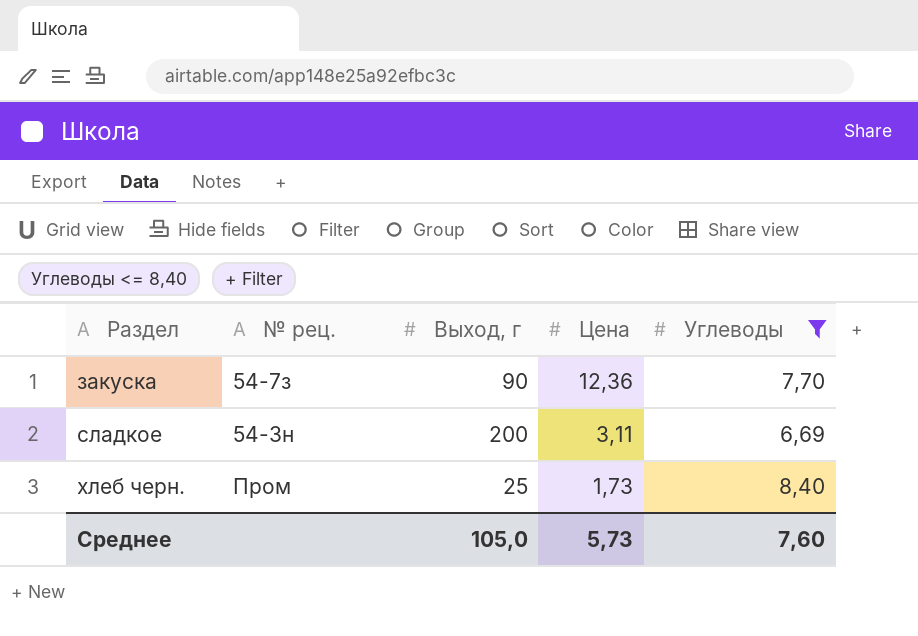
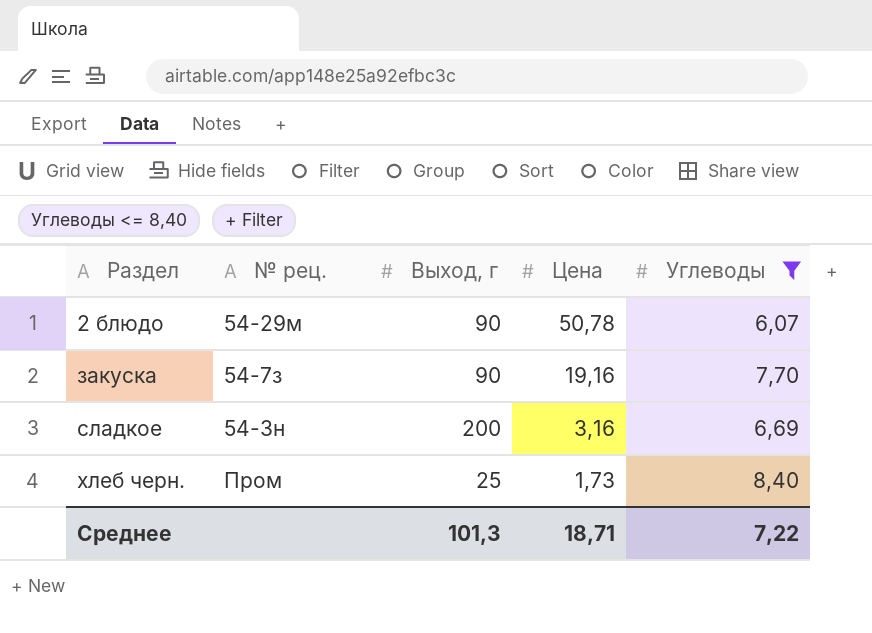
row 2 блюдо: none -> 54-29м | 90 | 50,78 | 6,07
закуска | Цена: 12,36 -> 19,16
сладкое | Цена: 3,11 -> 3,16
Среднее | Выход, г: 105,0 -> 101,3
Среднее | Цена: 5,73 -> 18,71
Среднее | Углеводы: 7,60 -> 7,22

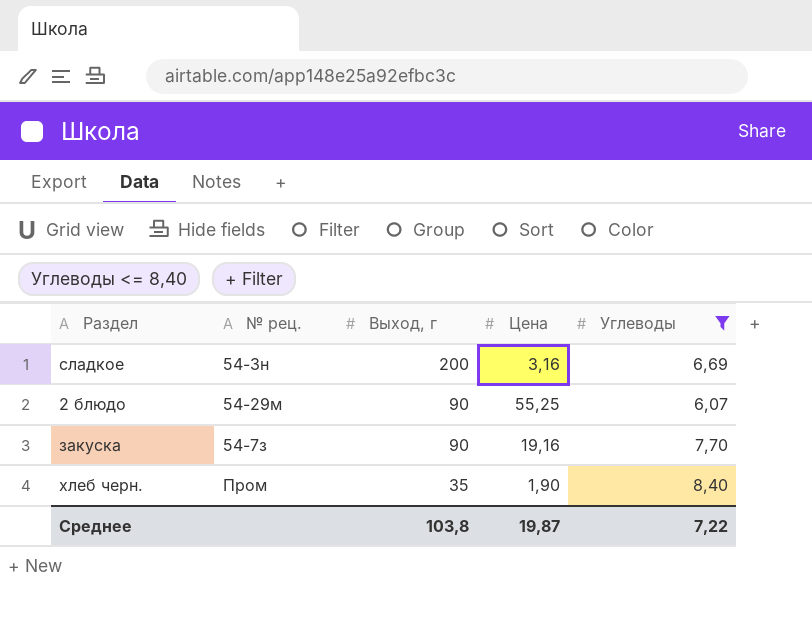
row order: Раздел ascending -> Выход, г descending
2 блюдо | Цена: 50,78 -> 55,25
хлеб черн. | Выход, г: 25 -> 35
хлеб черн. | Цена: 1,73 -> 1,90
Среднее | Выход, г: 101,3 -> 103,8
Среднее | Цена: 18,71 -> 19,87

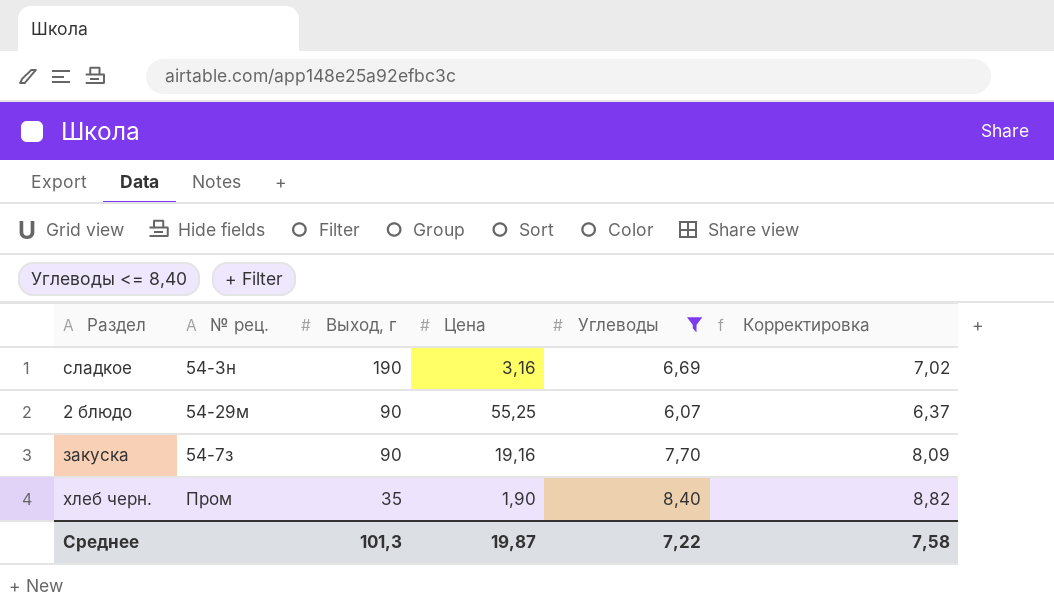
column Корректировка | formula: none -> [Углеводы] * 1,05
сладкое | Выход, г: 200 -> 190
Среднее | Выход, г: 103,8 -> 101,3

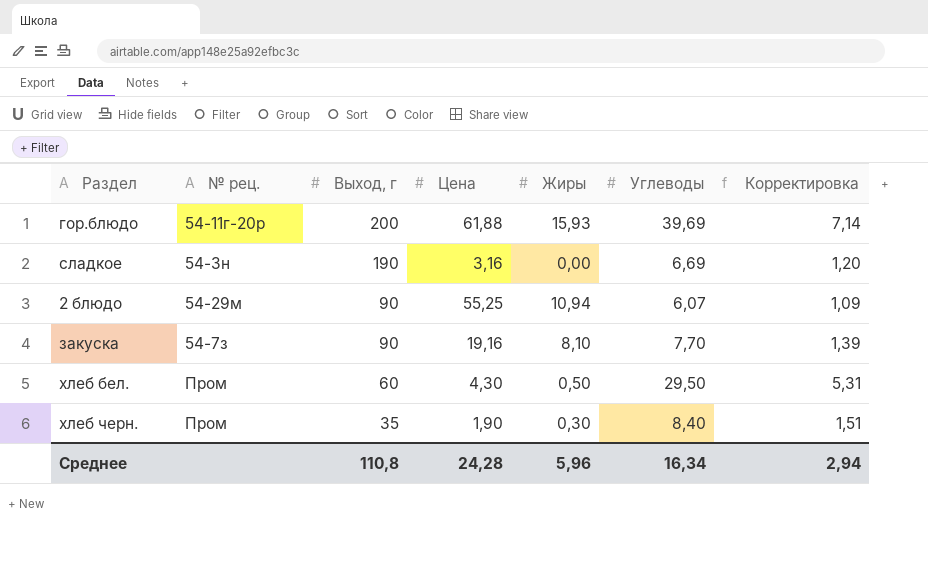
filter: Углеводы <= 8,40 -> none
column Жиры | position: none -> 5
column Корректировка | formula: [Углеводы] * 1,05 -> [Углеводы] * 0,18
Среднее | Выход, г: 101,3 -> 110,8
Среднее | Цена: 19,87 -> 24,28
Среднее | Углеводы: 7,22 -> 16,34
Среднее | Корректировка: 7,58 -> 2,94

